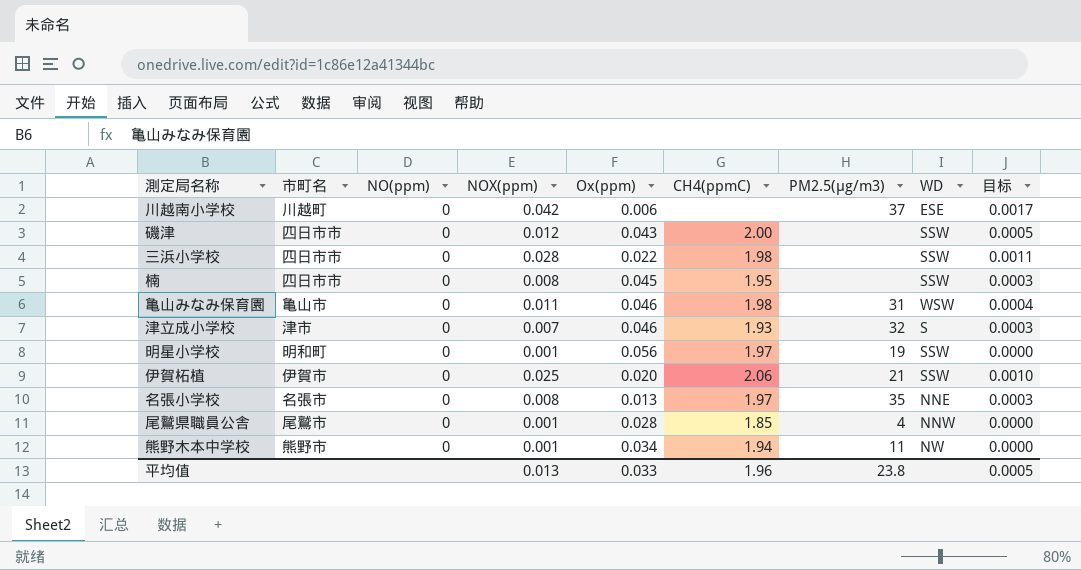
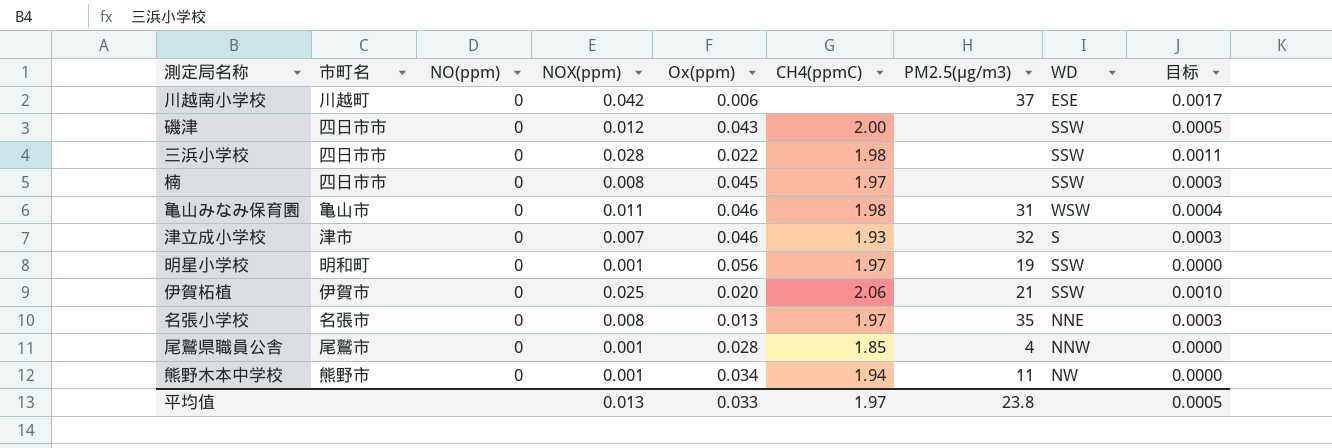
楠 | CH4(ppmC): 1.95 -> 1.97
平均值 | CH4(ppmC): 1.96 -> 1.97

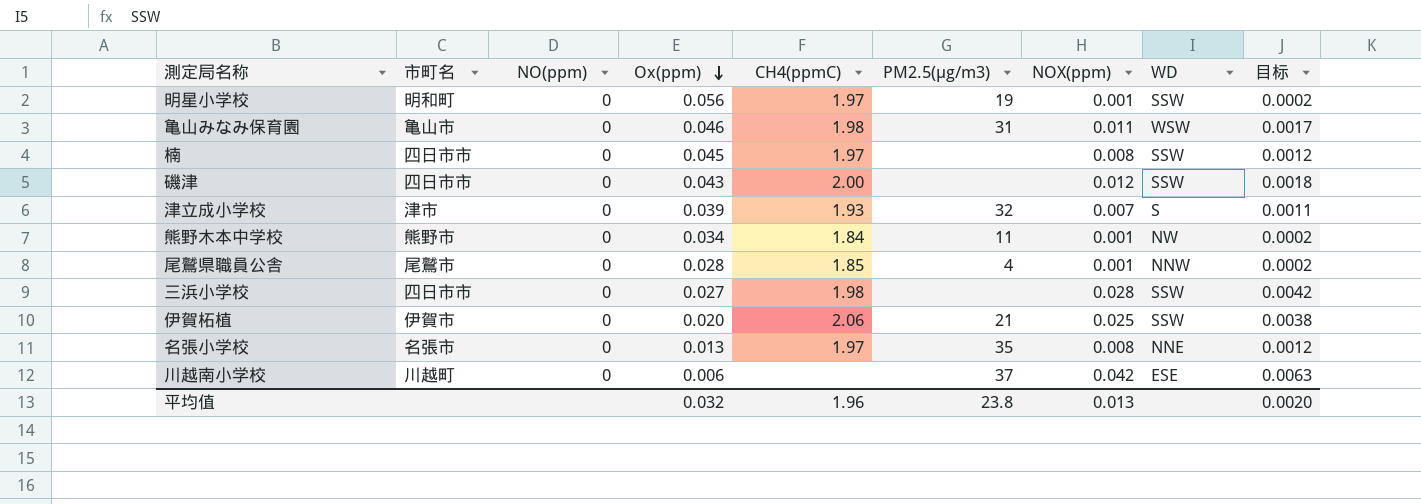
row order: none -> Ox(ppm) descending
column NOX(ppm) | position: 4 -> 7
column 目标 | formula: [NOX(ppm)] * 0.04 -> [NOX(ppm)] * 0.15
津立成小学校 | Ox(ppm): 0.046 -> 0.039
熊野木本中学校 | CH4(ppmC): 1.94 -> 1.84
三浜小学校 | Ox(ppm): 0.022 -> 0.027
平均值 | Ox(ppm): 0.033 -> 0.032
平均值 | CH4(ppmC): 1.97 -> 1.96
平均值 | 目标: 0.0005 -> 0.0020

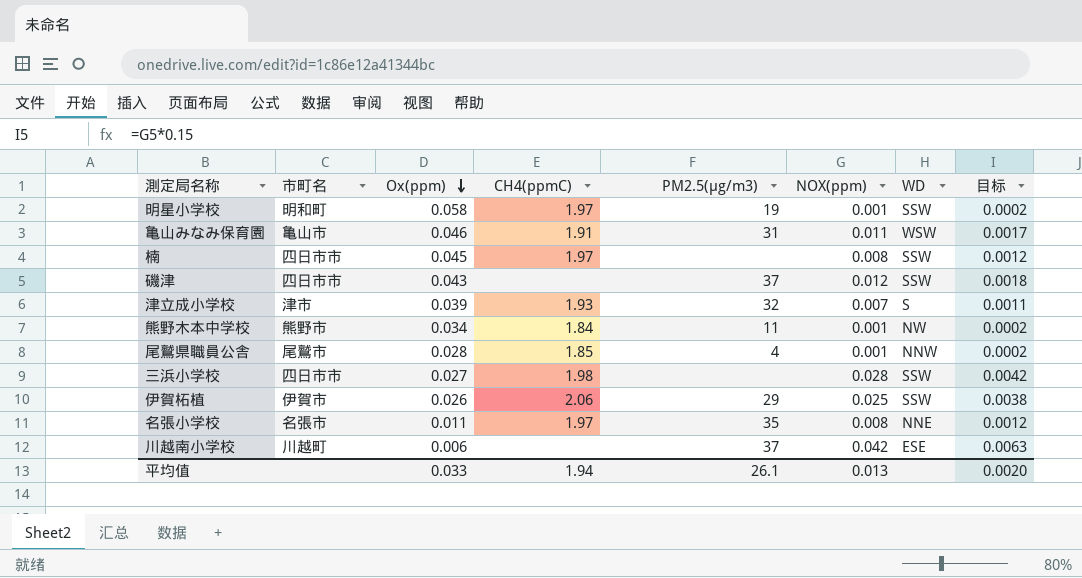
column NO(ppm) | position: 3 -> none
明星小学校 | Ox(ppm): 0.056 -> 0.058
亀山みなみ保育園 | CH4(ppmC): 1.98 -> 1.91
磯津 | CH4(ppmC): 2.00 -> none
磯津 | PM2.5(μg/m3): none -> 37
伊賀柘植 | Ox(ppm): 0.020 -> 0.026
伊賀柘植 | PM2.5(μg/m3): 21 -> 29
名張小学校 | Ox(ppm): 0.013 -> 0.011
平均值 | Ox(ppm): 0.032 -> 0.033
平均值 | CH4(ppmC): 1.96 -> 1.94
平均值 | PM2.5(μg/m3): 23.8 -> 26.1

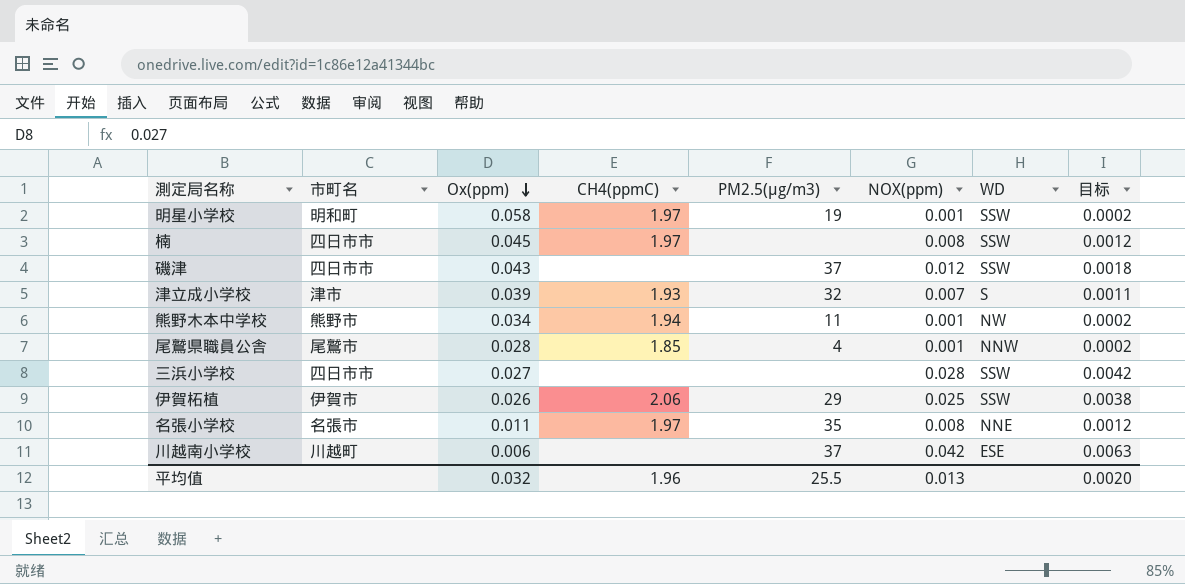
row 亀山みなみ保育園: 亀山市 | 0.046 | 1.91 | 31 | 0.011 | WSW | 0.0017 -> none
熊野木本中学校 | CH4(ppmC): 1.84 -> 1.94
三浜小学校 | CH4(ppmC): 1.98 -> none
平均值 | Ox(ppm): 0.033 -> 0.032
平均值 | CH4(ppmC): 1.94 -> 1.96
平均值 | PM2.5(μg/m3): 26.1 -> 25.5

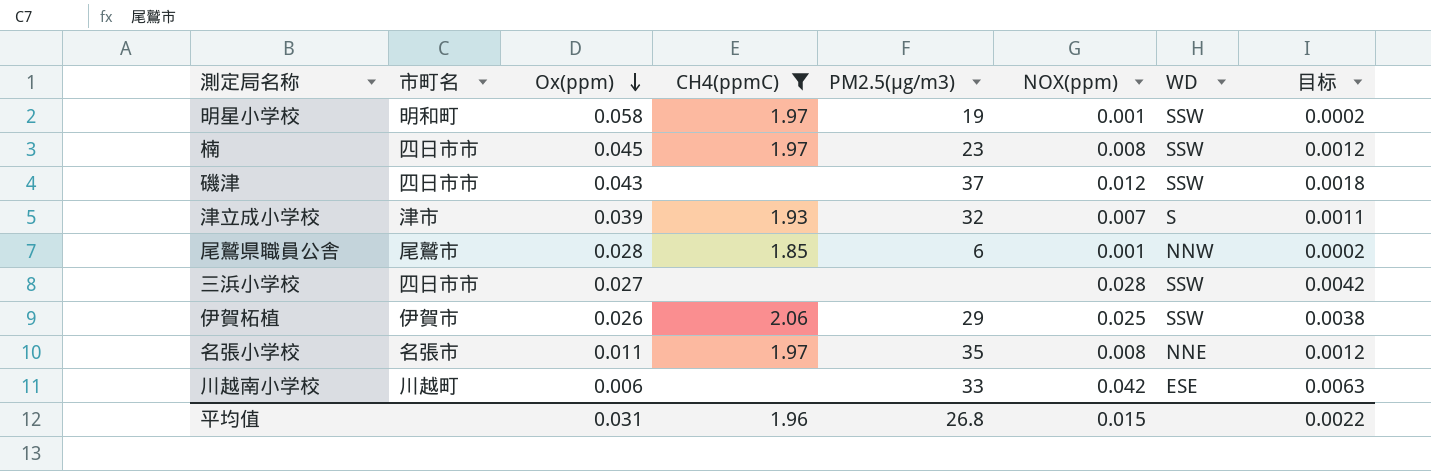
filter: none -> CH4(ppmC) != 1.94
楠 | PM2.5(μg/m3): none -> 23
尾鷲県職員公舎 | PM2.5(μg/m3): 4 -> 6
川越南小学校 | PM2.5(μg/m3): 37 -> 33
平均值 | Ox(ppm): 0.032 -> 0.031
平均值 | PM2.5(μg/m3): 25.5 -> 26.8
平均值 | NOX(ppm): 0.013 -> 0.015
平均值 | 目标: 0.0020 -> 0.0022

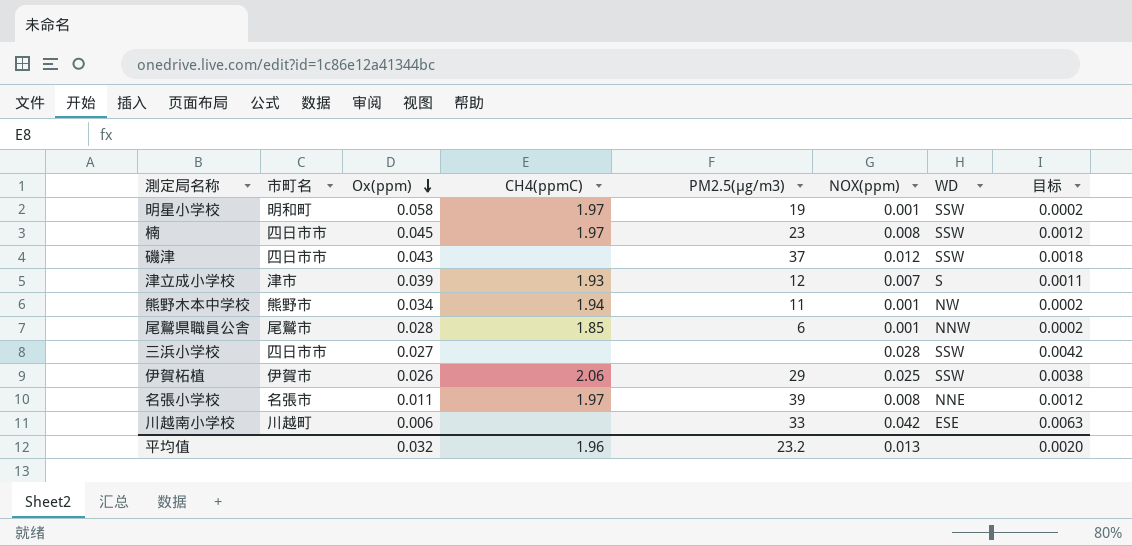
filter: CH4(ppmC) != 1.94 -> none
津立成小学校 | PM2.5(μg/m3): 32 -> 12
名張小学校 | PM2.5(μg/m3): 35 -> 39
平均值 | Ox(ppm): 0.031 -> 0.032
平均值 | PM2.5(μg/m3): 26.8 -> 23.2
平均值 | NOX(ppm): 0.015 -> 0.013
平均值 | 目标: 0.0022 -> 0.0020

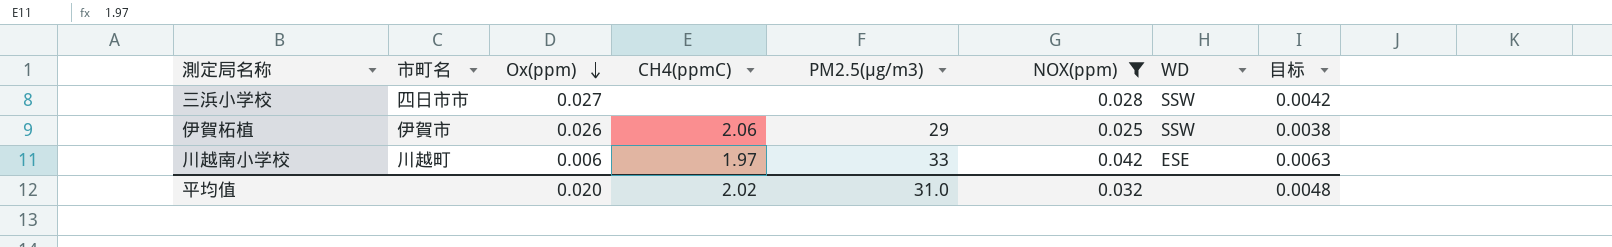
filter: none -> NOX(ppm) >= 0.025
川越南小学校 | CH4(ppmC): none -> 1.97
平均值 | Ox(ppm): 0.032 -> 0.020
平均值 | CH4(ppmC): 1.96 -> 2.02
平均值 | PM2.5(μg/m3): 23.2 -> 31.0
平均值 | NOX(ppm): 0.013 -> 0.032
平均值 | 目标: 0.0020 -> 0.0048

